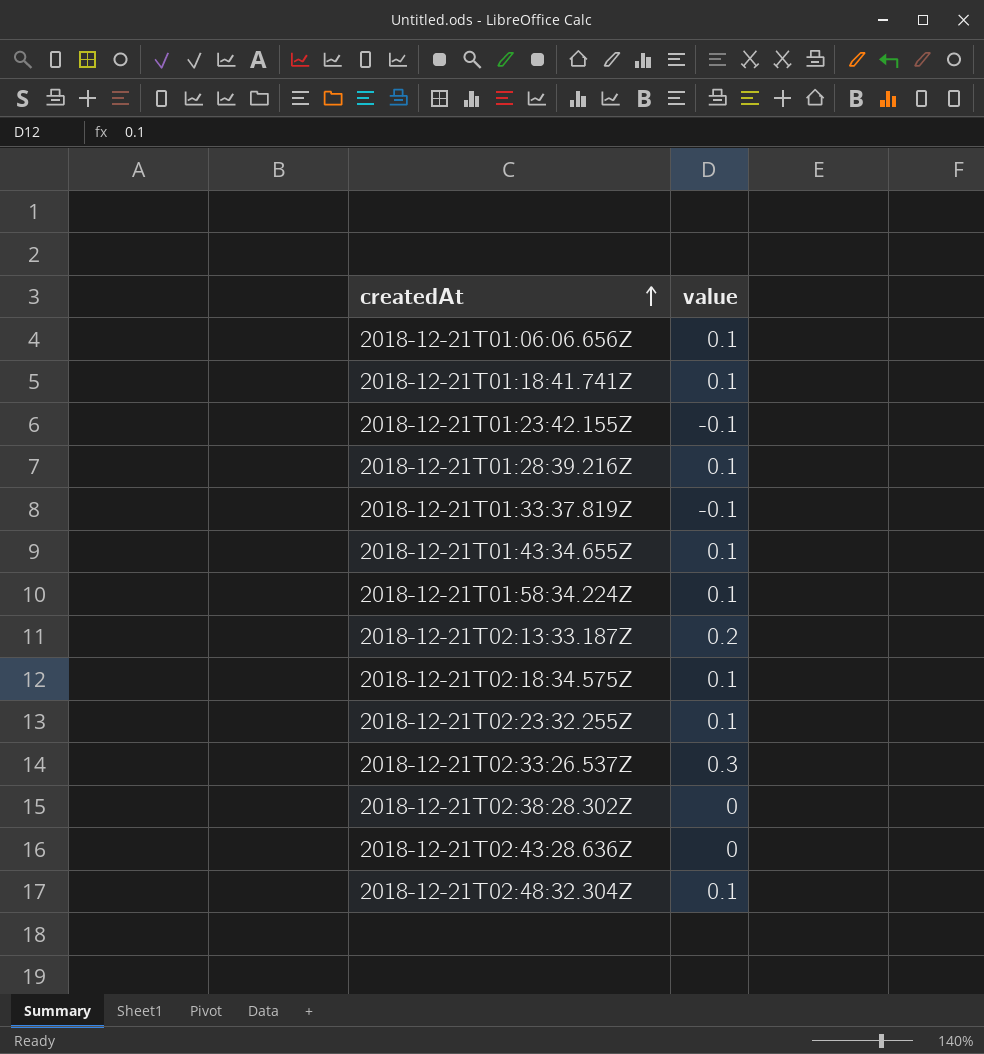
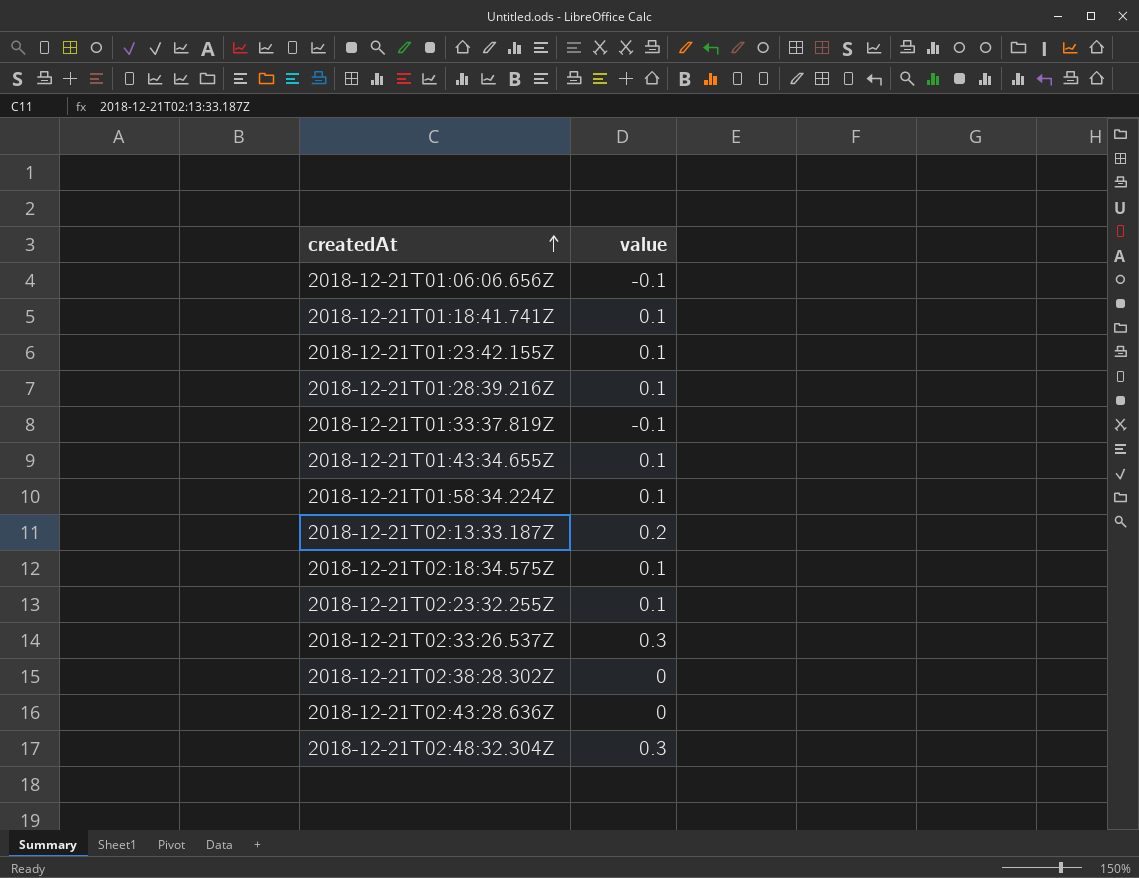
2018-12-21T01:06:06.656Z | value: 0.1 -> -0.1
2018-12-21T01:23:42.155Z | value: -0.1 -> 0.1
2018-12-21T02:48:32.304Z | value: 0.1 -> 0.3

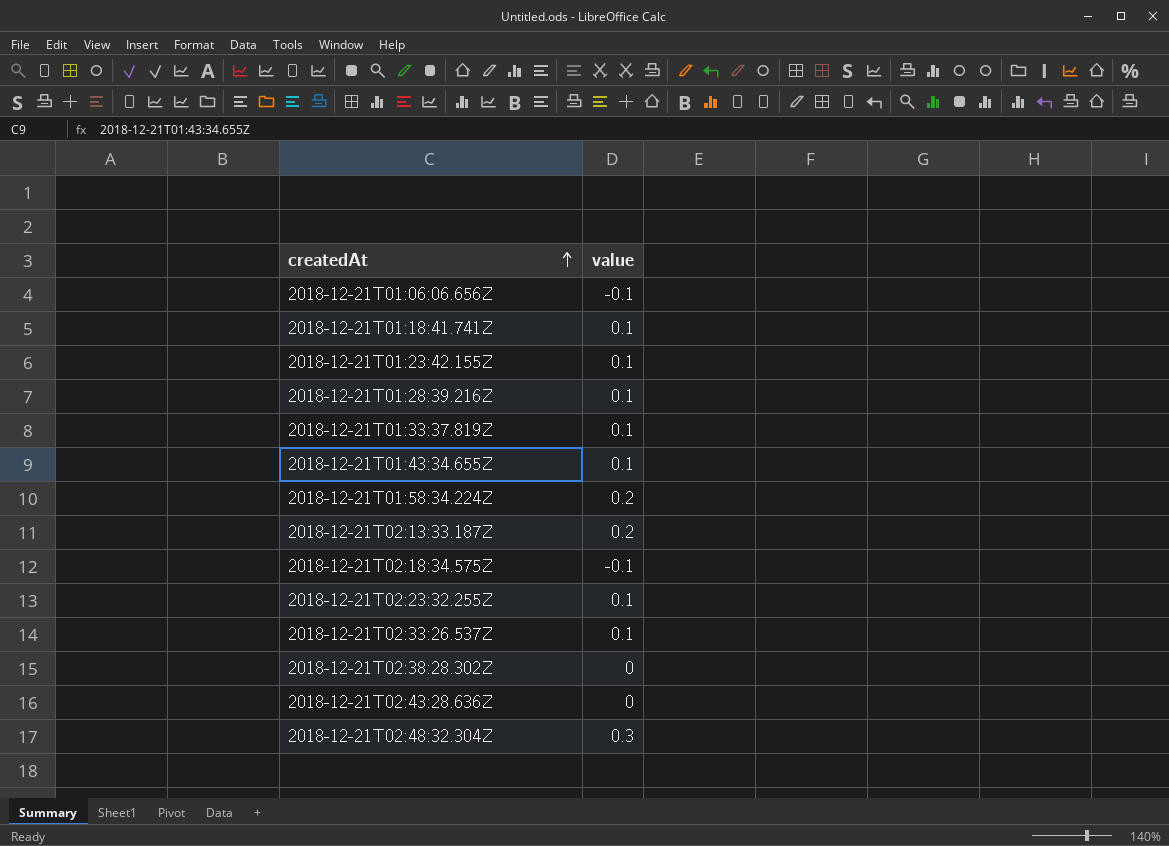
2018-12-21T01:33:37.819Z | value: -0.1 -> 0.1
2018-12-21T01:58:34.224Z | value: 0.1 -> 0.2
2018-12-21T02:18:34.575Z | value: 0.1 -> -0.1
2018-12-21T02:33:26.537Z | value: 0.3 -> 0.1

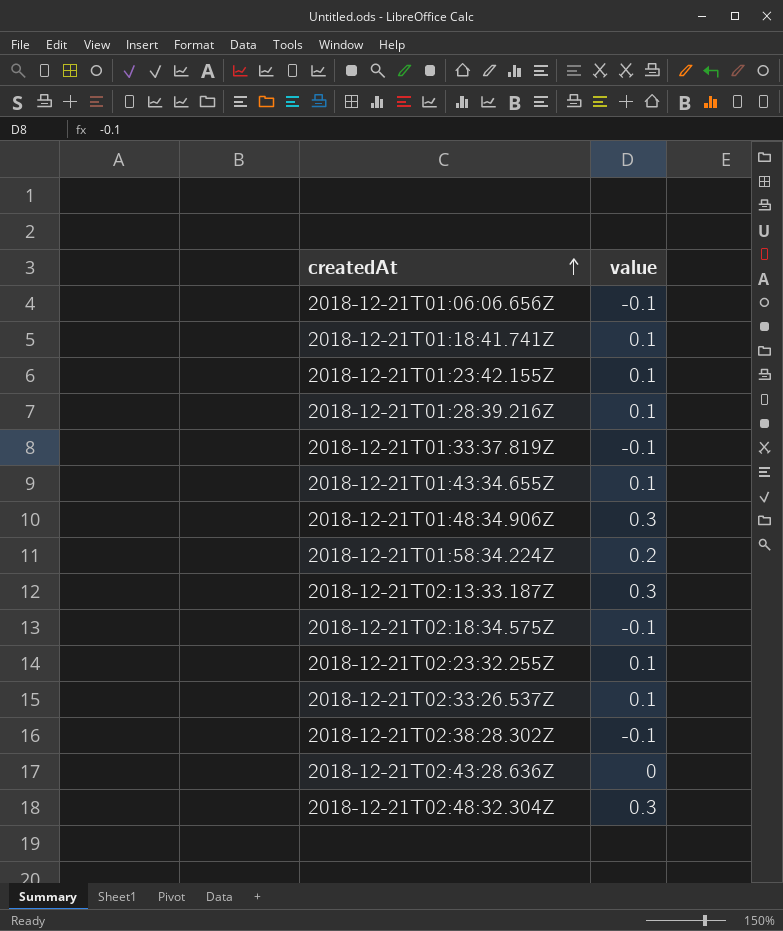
2018-12-21T01:33:37.819Z | value: 0.1 -> -0.1
row 2018-12-21T01:48:34.906Z: none -> 0.3
2018-12-21T02:13:33.187Z | value: 0.2 -> 0.3
2018-12-21T02:38:28.302Z | value: 0 -> -0.1

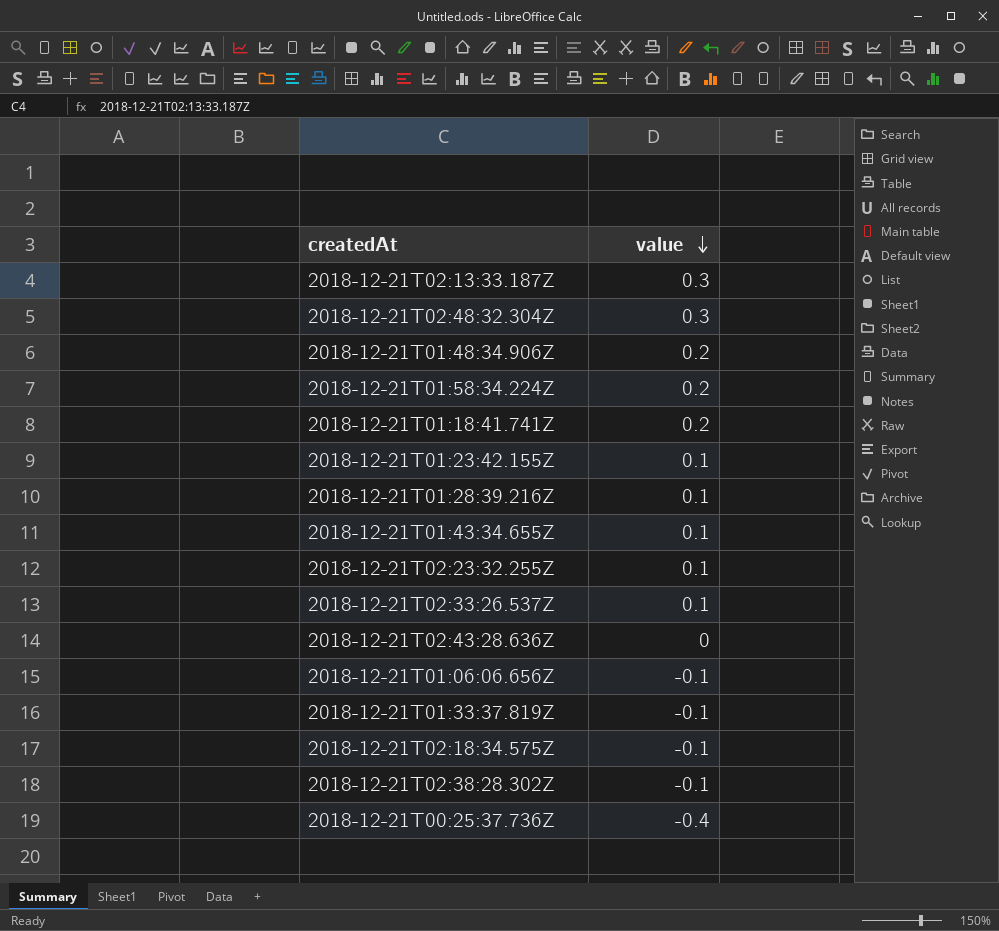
row order: createdAt ascending -> value descending
2018-12-21T01:48:34.906Z | value: 0.3 -> 0.2
2018-12-21T01:18:41.741Z | value: 0.1 -> 0.2
row 2018-12-21T00:25:37.736Z: none -> -0.4

